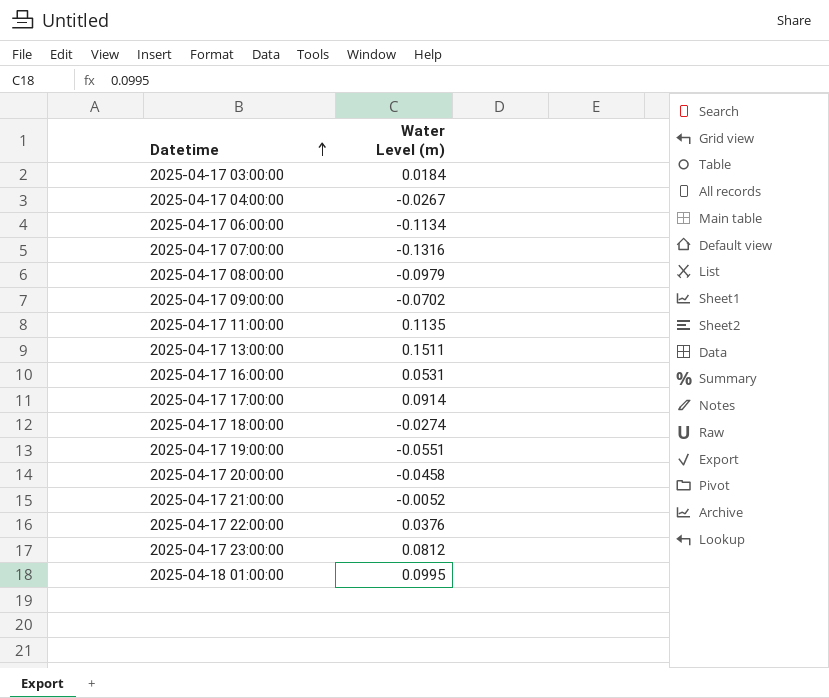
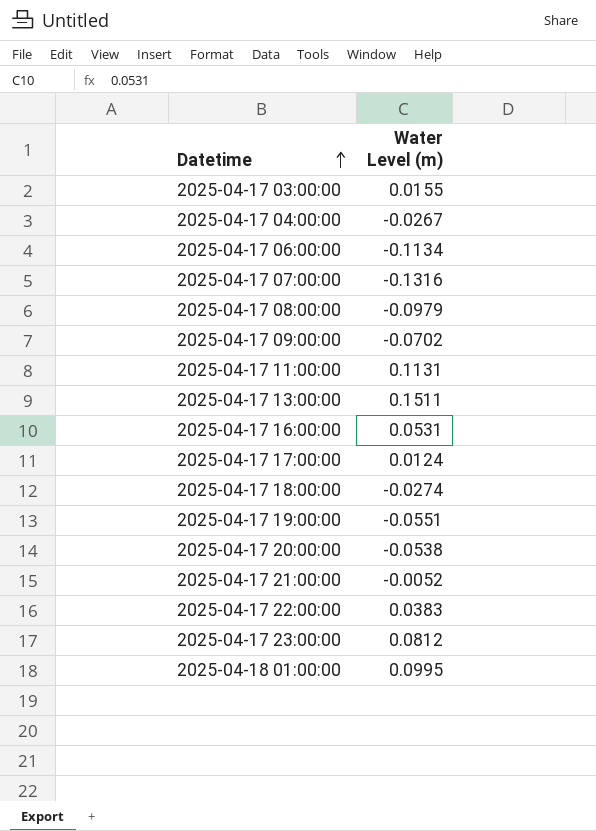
2025-04-17 03:00:00 | Water Level (m): 0.0184 -> 0.0155
2025-04-17 11:00:00 | Water Level (m): 0.1135 -> 0.1131
2025-04-17 17:00:00 | Water Level (m): 0.0914 -> 0.0124
2025-04-17 20:00:00 | Water Level (m): -0.0458 -> -0.0538
2025-04-17 22:00:00 | Water Level (m): 0.0376 -> 0.0383

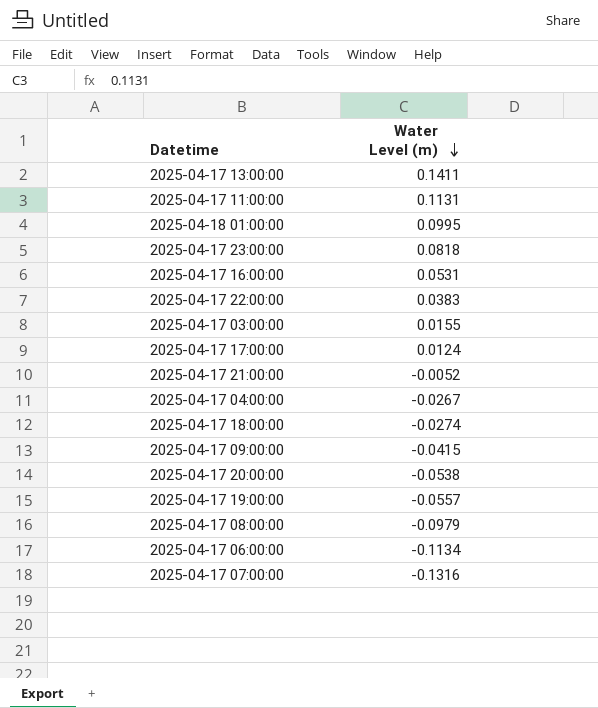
row order: Datetime ascending -> Water Level (m) descending
2025-04-17 13:00:00 | Water Level (m): 0.1511 -> 0.1411
2025-04-17 23:00:00 | Water Level (m): 0.0812 -> 0.0818
2025-04-17 09:00:00 | Water Level (m): -0.0702 -> -0.0415
2025-04-17 19:00:00 | Water Level (m): -0.0551 -> -0.0557

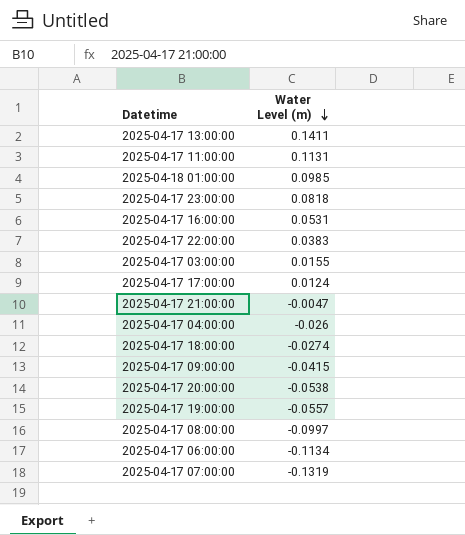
2025-04-18 01:00:00 | Water Level (m): 0.0995 -> 0.0985
2025-04-17 21:00:00 | Water Level (m): -0.0052 -> -0.0047
2025-04-17 04:00:00 | Water Level (m): -0.0267 -> -0.026
2025-04-17 08:00:00 | Water Level (m): -0.0979 -> -0.0997
2025-04-17 07:00:00 | Water Level (m): -0.1316 -> -0.1319

